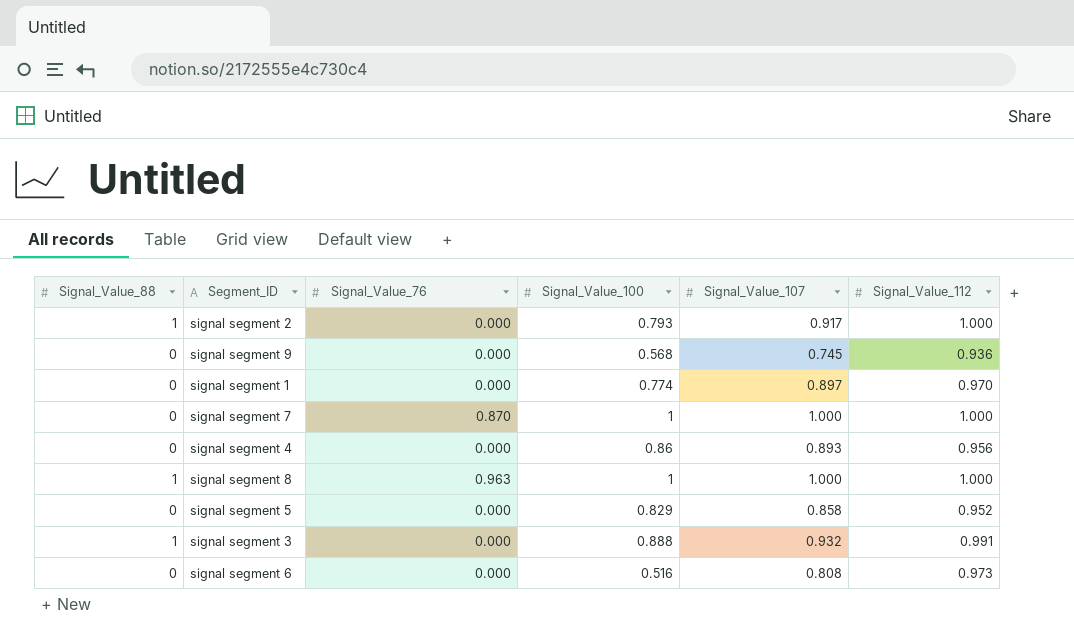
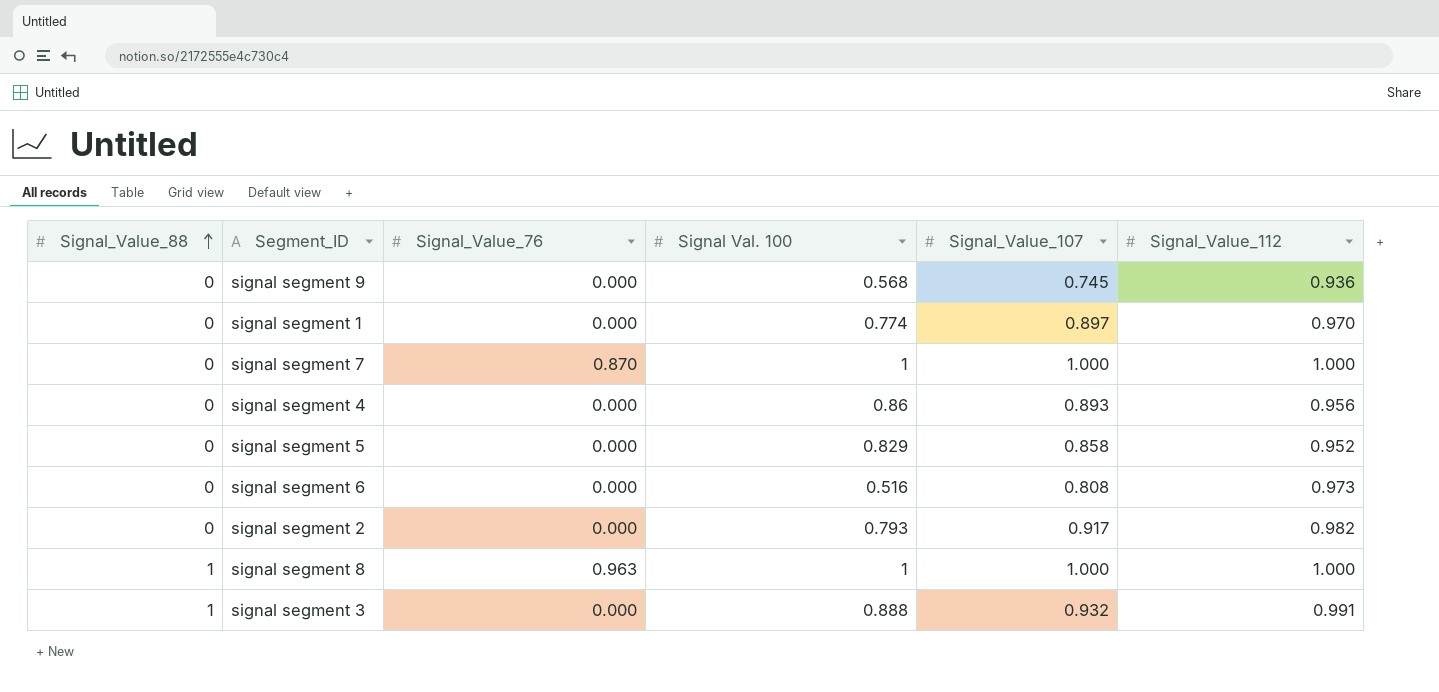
row order: none -> Signal_Value_88 ascending
column name: Signal_Value_100 -> Signal Val. 100
signal segment 2 | Signal_Value_88: 1 -> 0
signal segment 2 | Signal_Value_112: 1.000 -> 0.982

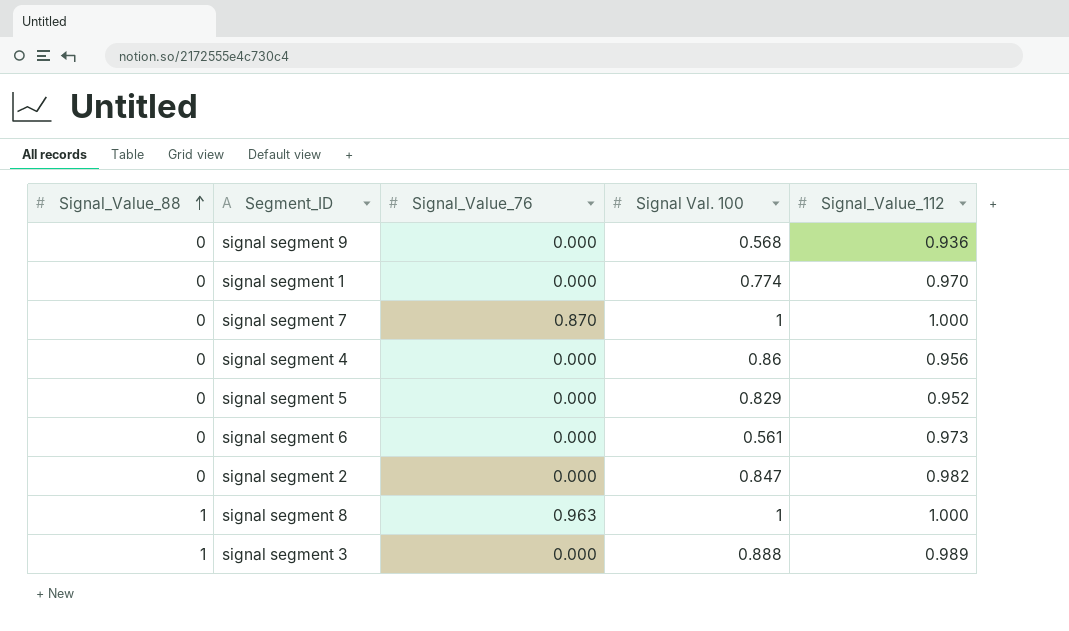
column Signal_Value_107 | position: 5 -> none
signal segment 6 | Signal Val. 100: 0.516 -> 0.561
signal segment 2 | Signal Val. 100: 0.793 -> 0.847
signal segment 3 | Signal_Value_112: 0.991 -> 0.989

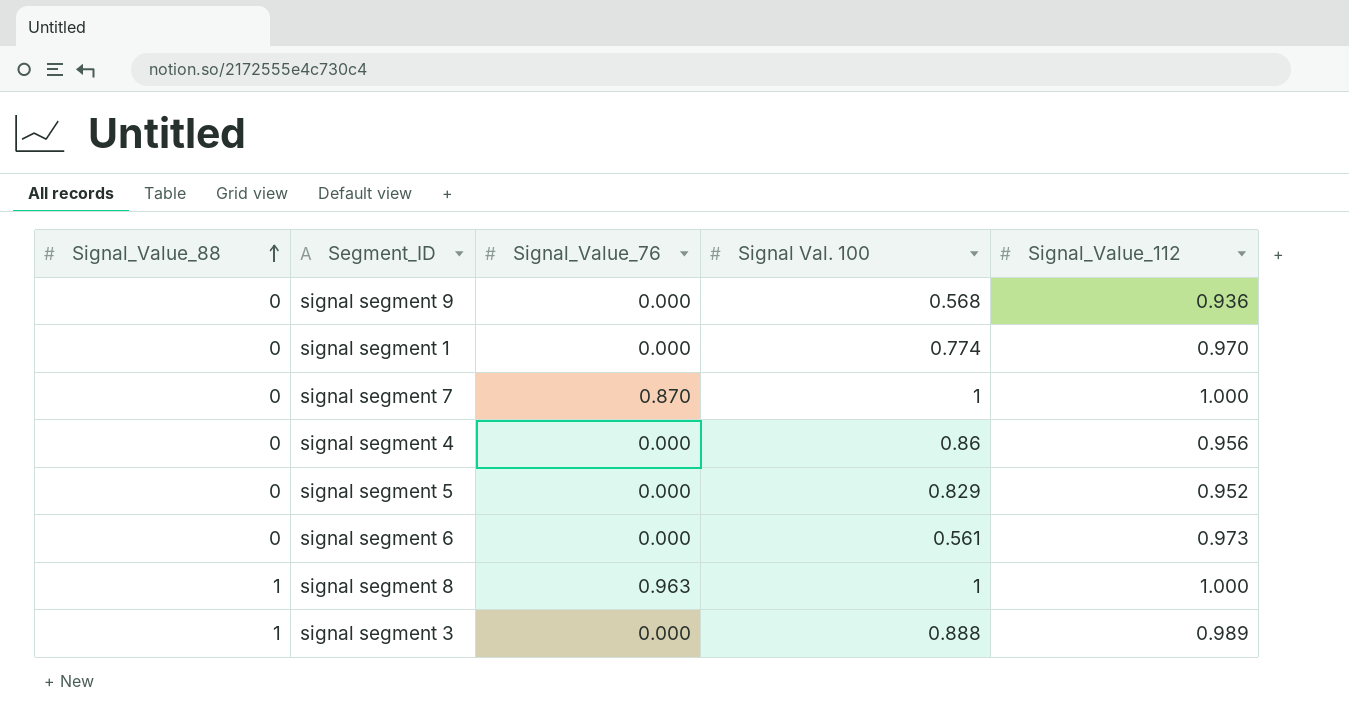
row signal segment 2: 0 | 0.000 | 0.847 | 0.982 -> none

